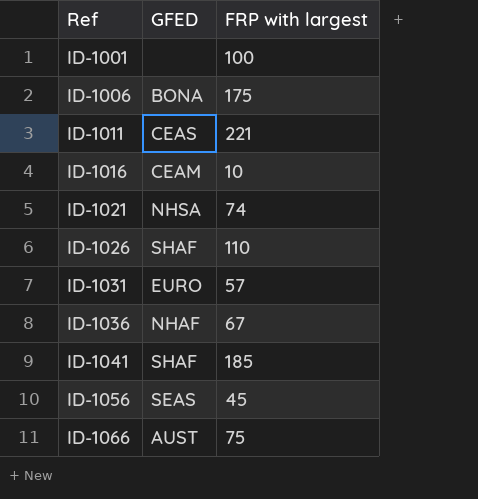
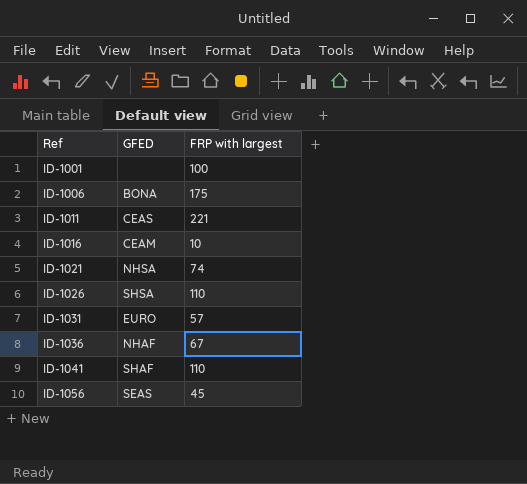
row ID-1066: AUST | 75 -> none
ID-1026 | GFED: SHAF -> SHSA
ID-1041 | FRP with largest: 185 -> 110

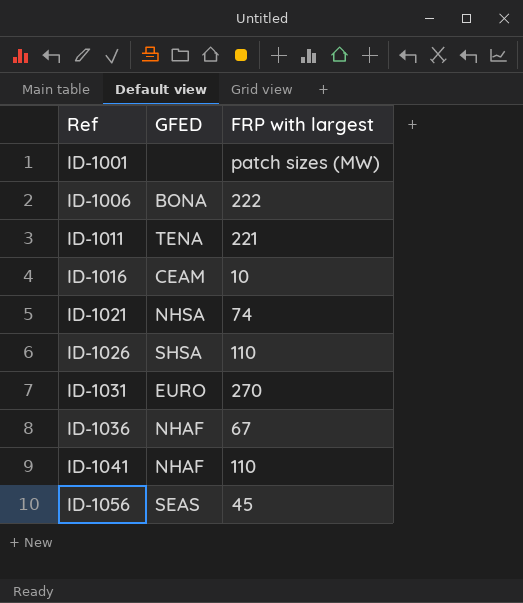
ID-1001 | FRP with largest: 100 -> patch sizes (MW)
ID-1006 | FRP with largest: 175 -> 222
ID-1011 | GFED: CEAS -> TENA
ID-1031 | FRP with largest: 57 -> 270
ID-1041 | GFED: SHAF -> NHAF

